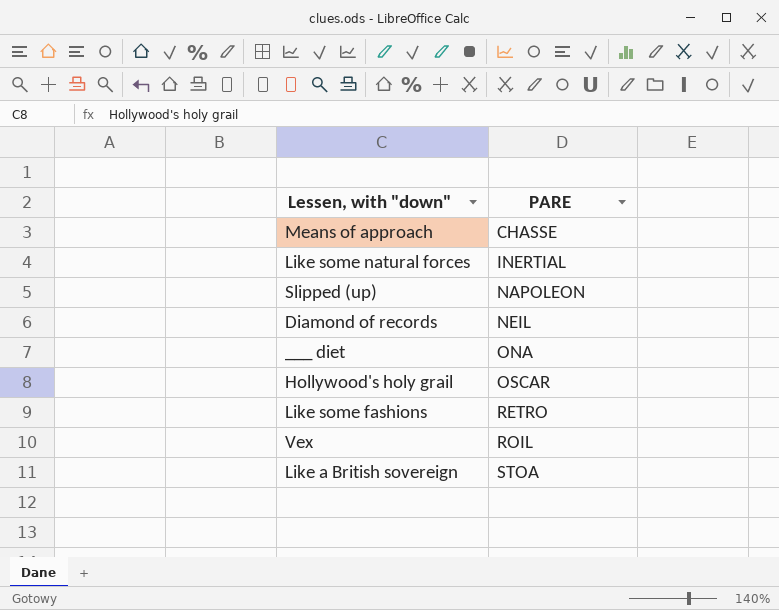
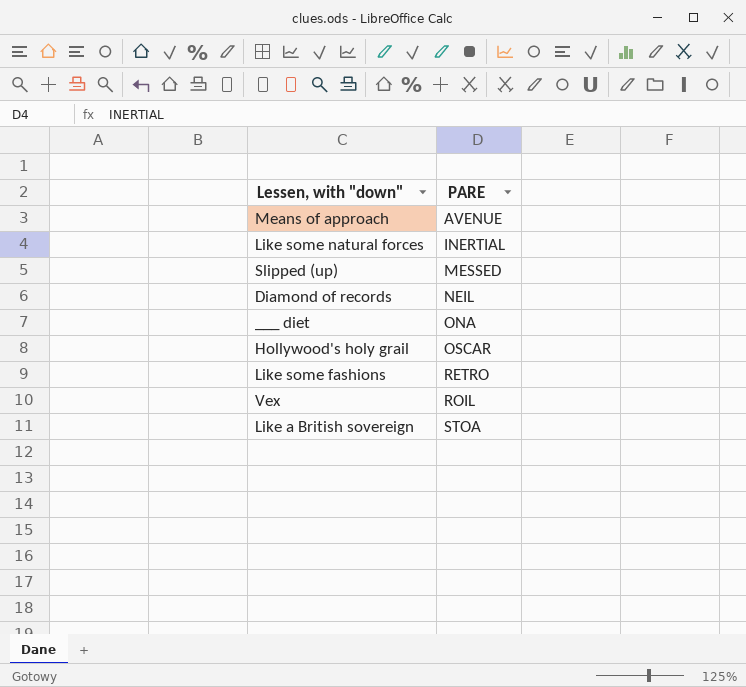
Means of approach | PARE: CHASSE -> AVENUE
Slipped (up) | PARE: NAPOLEON -> MESSED

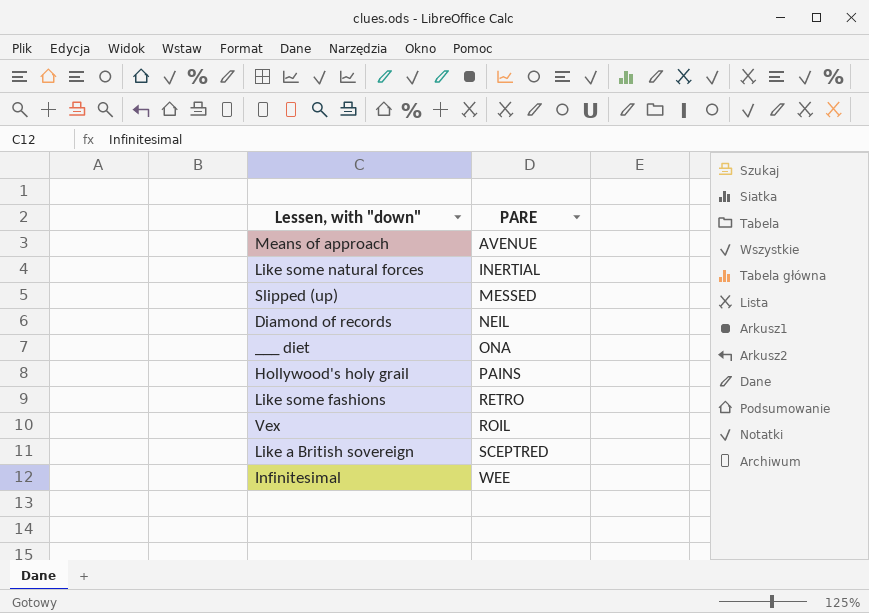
Hollywood's holy grail | PARE: OSCAR -> PAINS
Like a British sovereign | PARE: STOA -> SCEPTRED
row Infinitesimal: none -> WEE

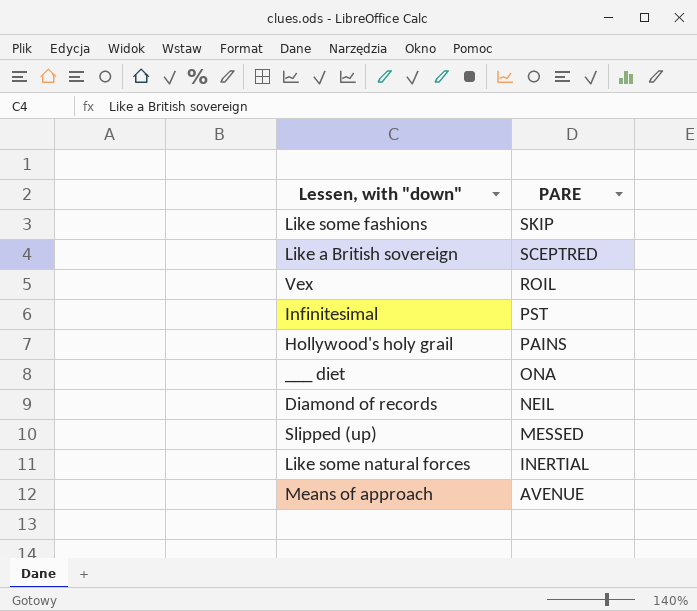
row order: PARE ascending -> PARE descending
Like some fashions | PARE: RETRO -> SKIP
Infinitesimal | PARE: WEE -> PST

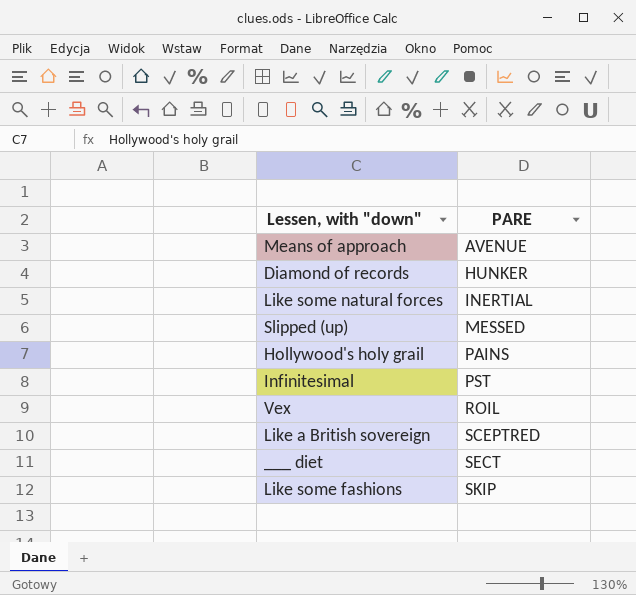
row order: PARE descending -> PARE ascending
Diamond of records | PARE: NEIL -> HUNKER
___ diet | PARE: ONA -> SECT

